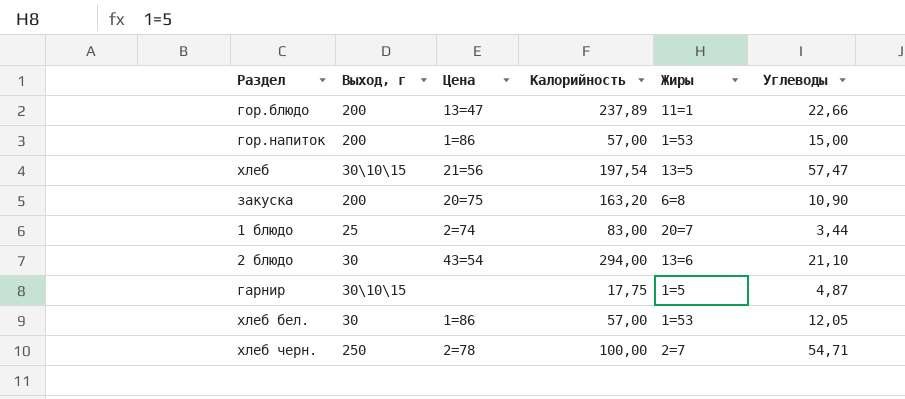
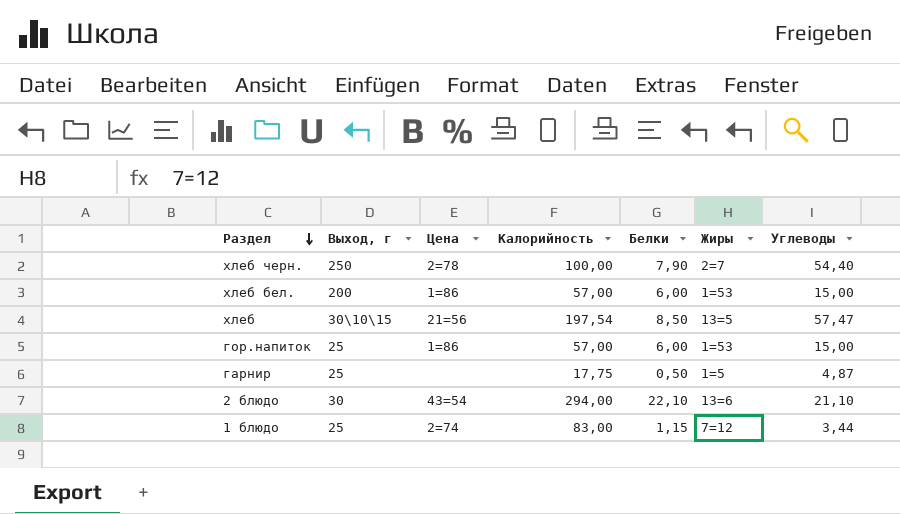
row order: none -> Раздел descending
column Белки | position: none -> 5
row гор.блюдо: 200 | 13=47 | 237,89 | 11=1 | 22,66 -> none
row закуска: 200 | 20=75 | 163,20 | 6=8 | 10,90 -> none
хлеб черн. | Углеводы: 54,71 -> 54,40
хлеб бел. | Выход, г: 30 -> 200
хлеб бел. | Углеводы: 12,05 -> 15,00
гор.напиток | Выход, г: 200 -> 25
гарнир | Выход, г: 30\10\15 -> 25
1 блюдо | Жиры: 20=7 -> 7=12

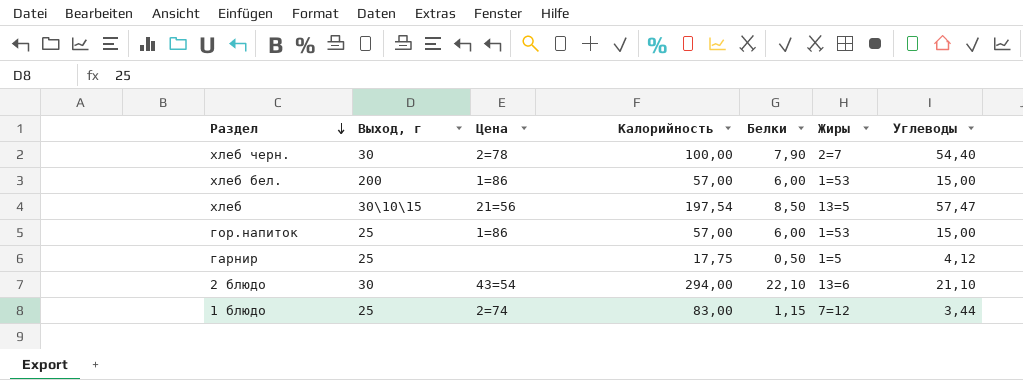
хлеб черн. | Выход, г: 250 -> 30
гарнир | Углеводы: 4,87 -> 4,12

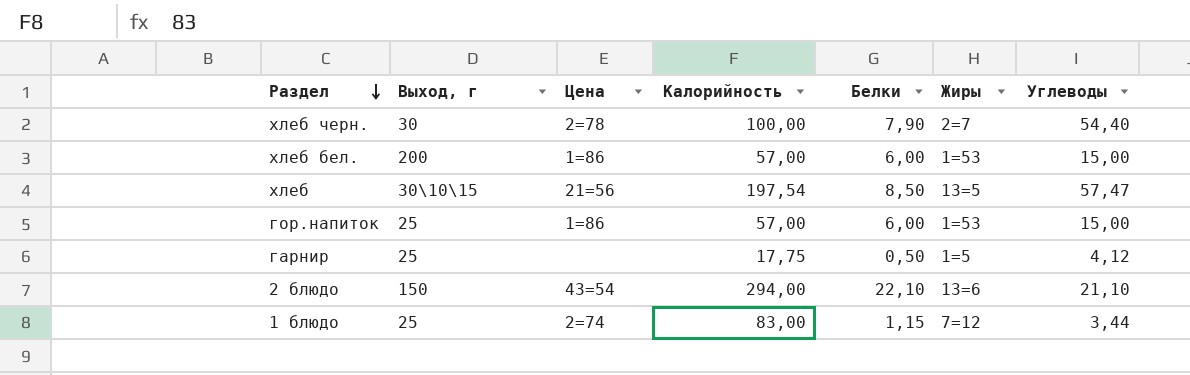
2 блюдо | Выход, г: 30 -> 150

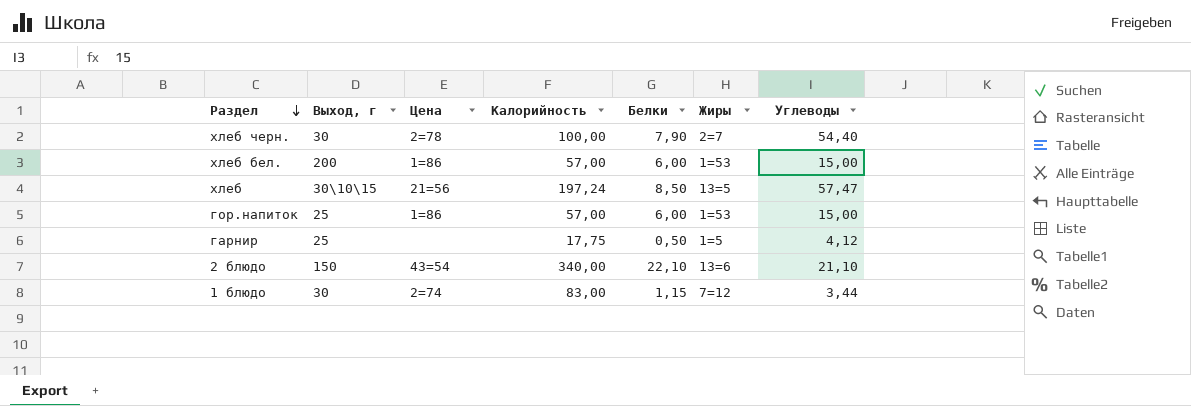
хлеб | Калорийность: 197,54 -> 197,24
2 блюдо | Калорийность: 294,00 -> 340,00
1 блюдо | Выход, г: 25 -> 30

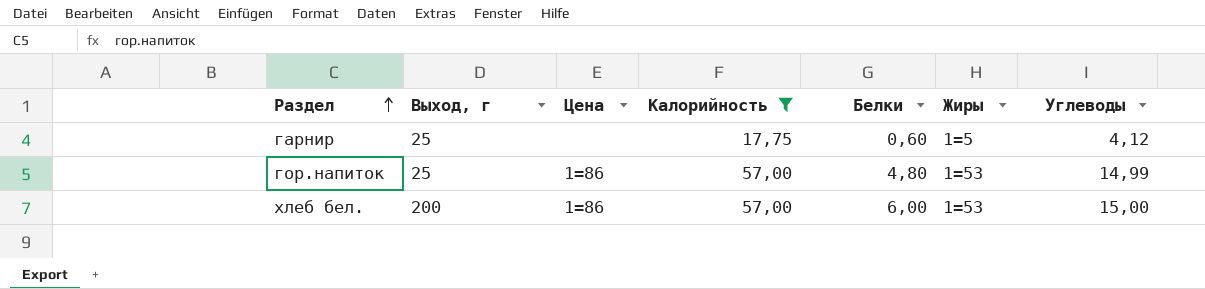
filter: none -> Калорийность <= 57,00
row order: Раздел descending -> Раздел ascending
гарнир | Белки: 0,50 -> 0,60
гор.напиток | Белки: 6,00 -> 4,80
гор.напиток | Углеводы: 15,00 -> 14,99

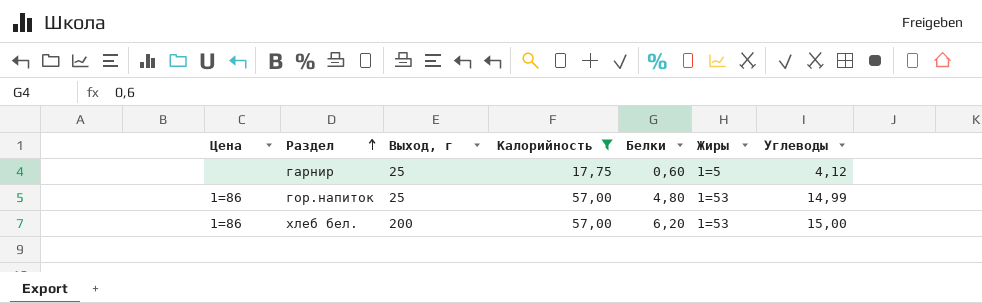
column Цена | position: 3 -> 1
хлеб бел. | Белки: 6,00 -> 6,20

